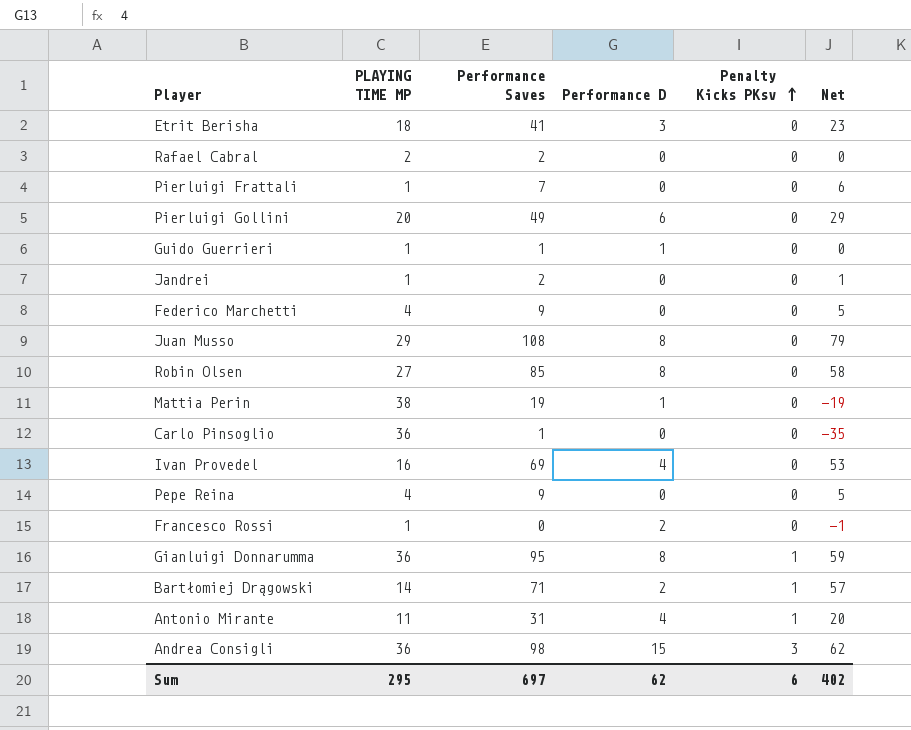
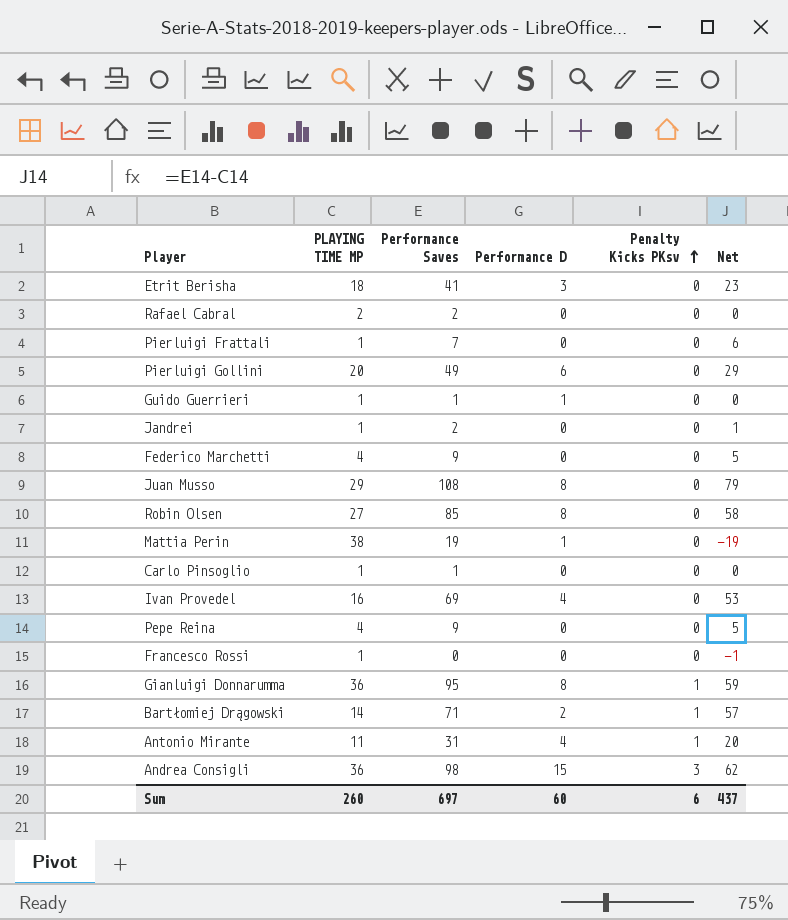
Carlo Pinsoglio | PLAYING TIME MP: 36 -> 1
Carlo Pinsoglio | Net: -35 -> 0
Francesco Rossi | Performance D: 2 -> 0
Sum | PLAYING TIME MP: 295 -> 260
Sum | Performance D: 62 -> 60
Sum | Net: 402 -> 437

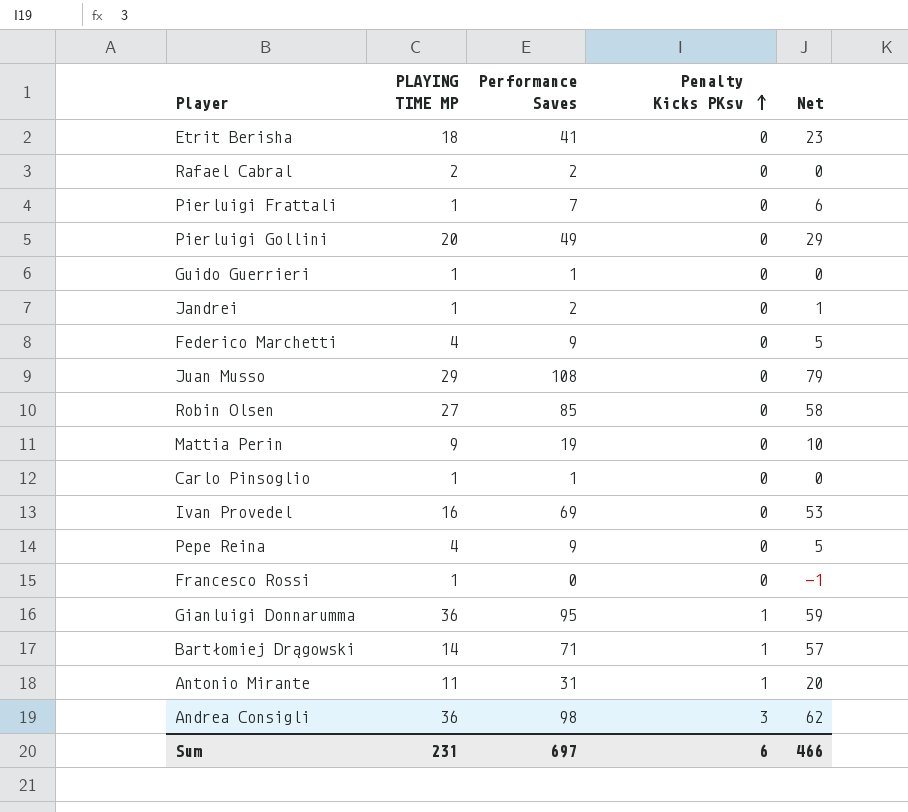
column Performance D | position: 4 -> none
Mattia Perin | PLAYING TIME MP: 38 -> 9
Mattia Perin | Net: -19 -> 10
Sum | PLAYING TIME MP: 260 -> 231
Sum | Net: 437 -> 466

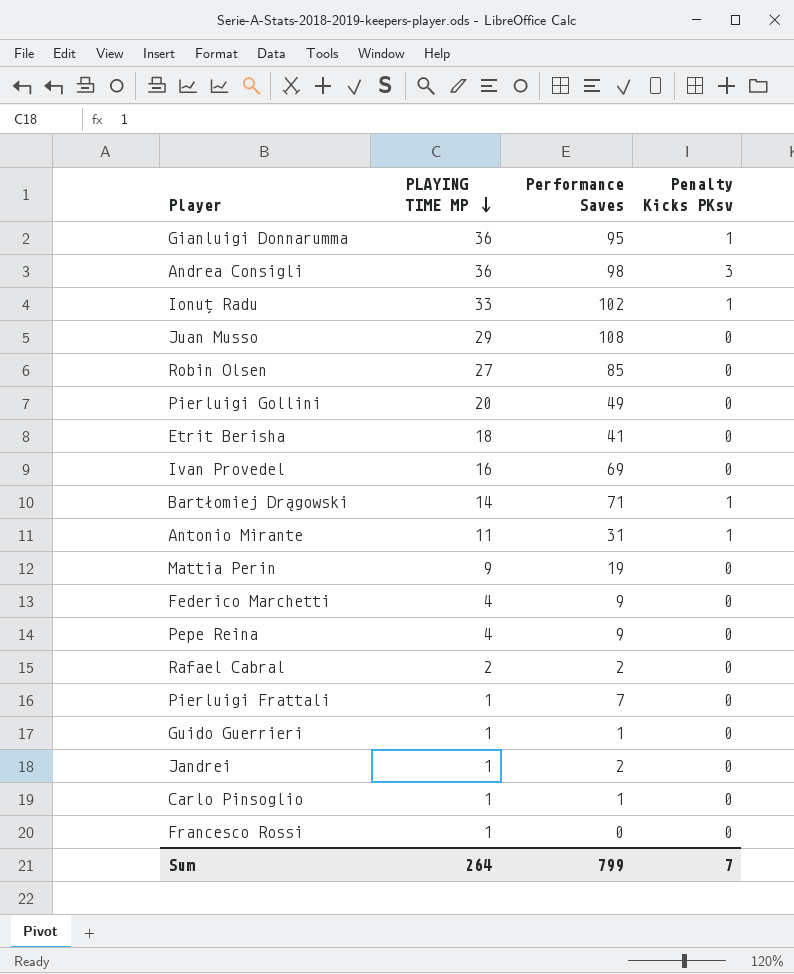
row order: Penalty Kicks PKsv ascending -> PLAYING TIME MP descending
column Net | formula: [Performance Saves] - [PLAYING TIME MP] -> none
row Ionuț Radu: none -> 33 | 102 | 1
Sum | PLAYING TIME MP: 231 -> 264
Sum | Performance Saves: 697 -> 799
Sum | Penalty Kicks PKsv: 6 -> 7

